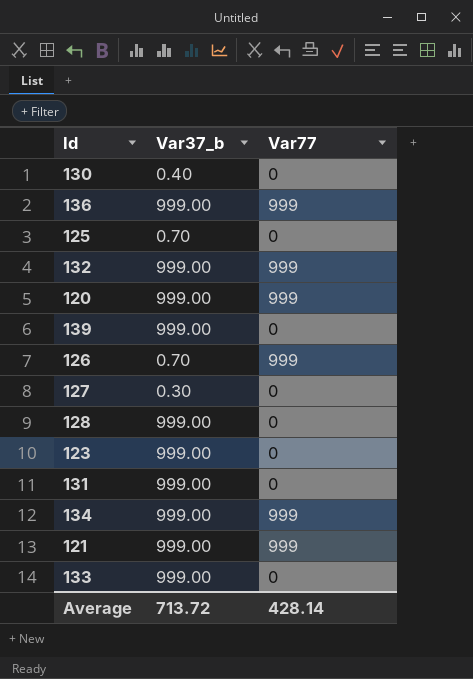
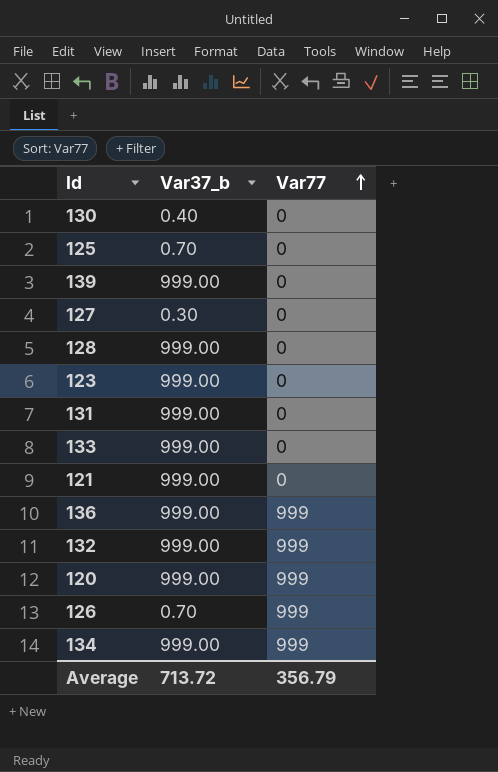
row order: none -> Var77 ascending
121 | Var77: 999 -> 0
Average | Var77: 428.14 -> 356.79

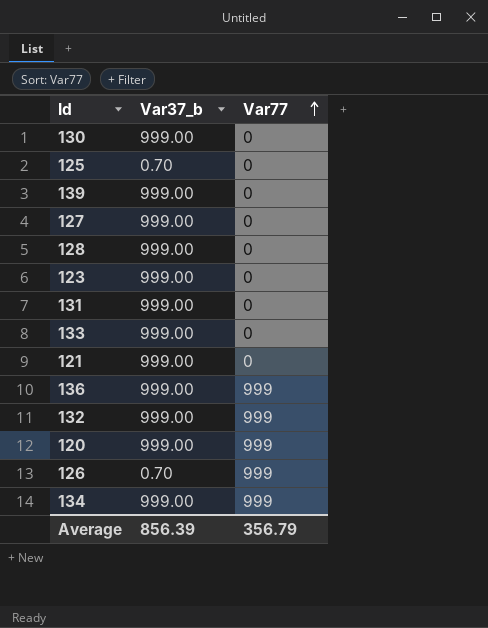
130 | Var37_b: 0.40 -> 999.00
127 | Var37_b: 0.30 -> 999.00
Average | Var37_b: 713.72 -> 856.39

